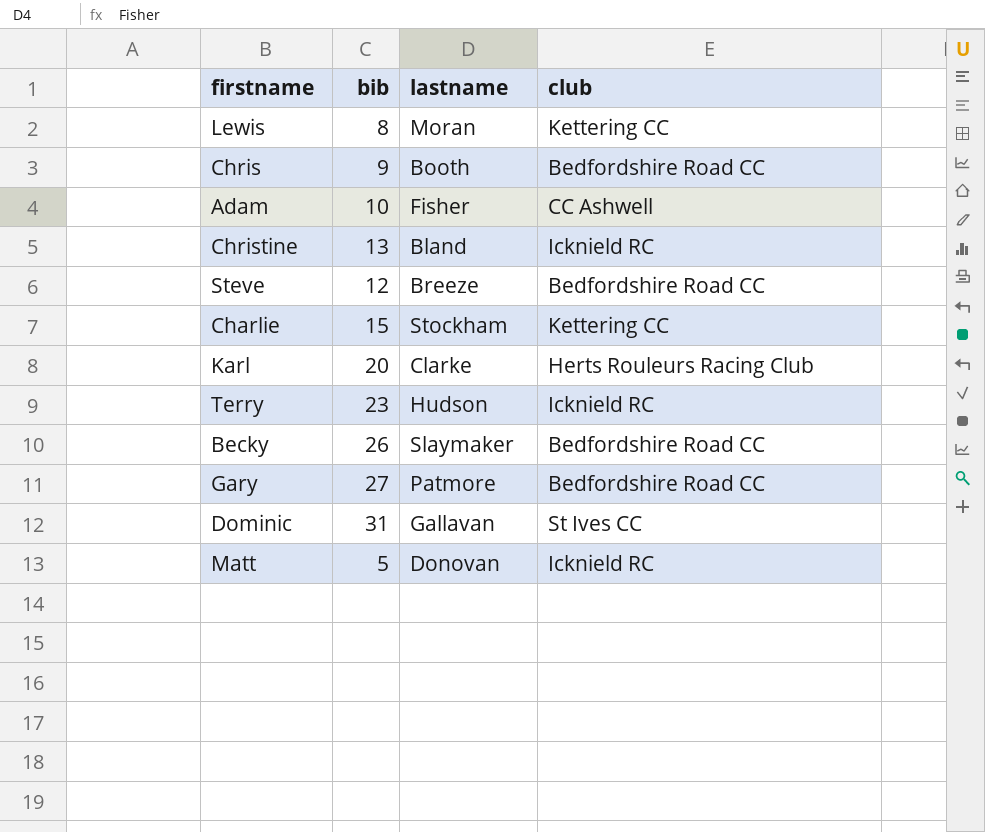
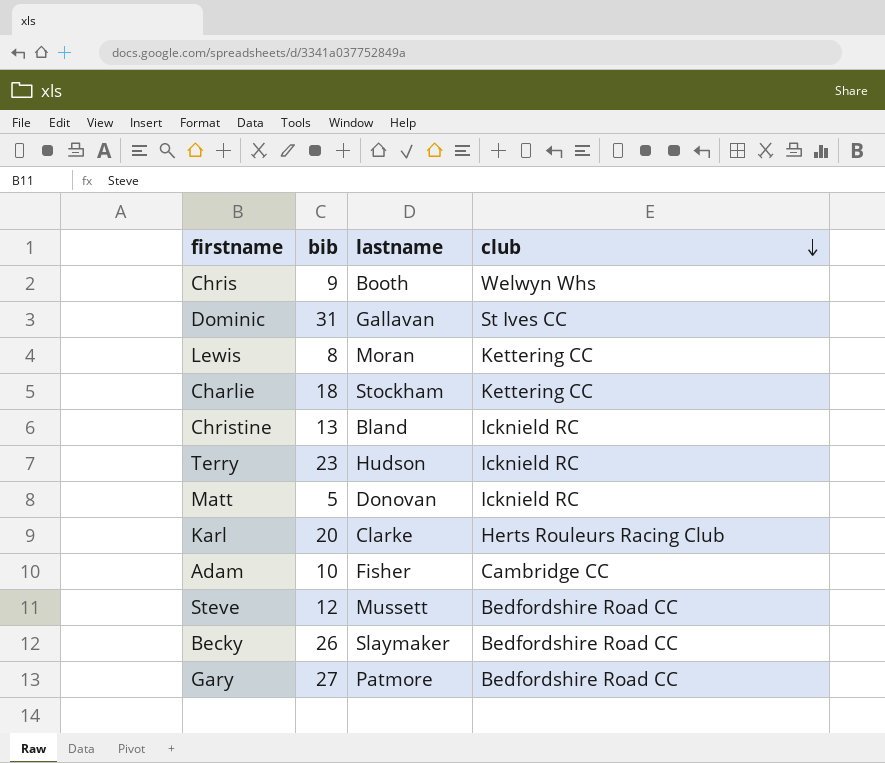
row order: none -> club descending
Chris | club: Bedfordshire Road CC -> Welwyn Whs
Charlie | bib: 15 -> 18
Adam | club: CC Ashwell -> Cambridge CC
Steve | lastname: Breeze -> Mussett

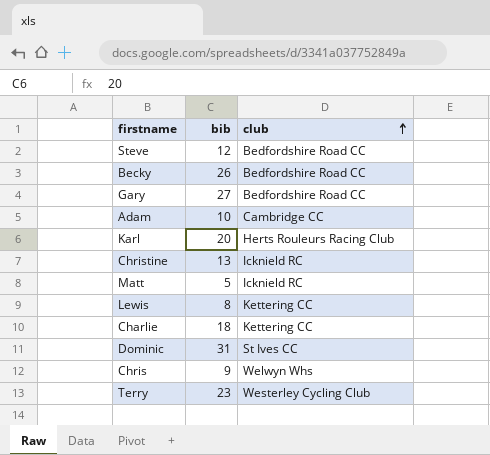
row order: club descending -> club ascending
column lastname | position: 3 -> none
Terry | club: Icknield RC -> Westerley Cycling Club

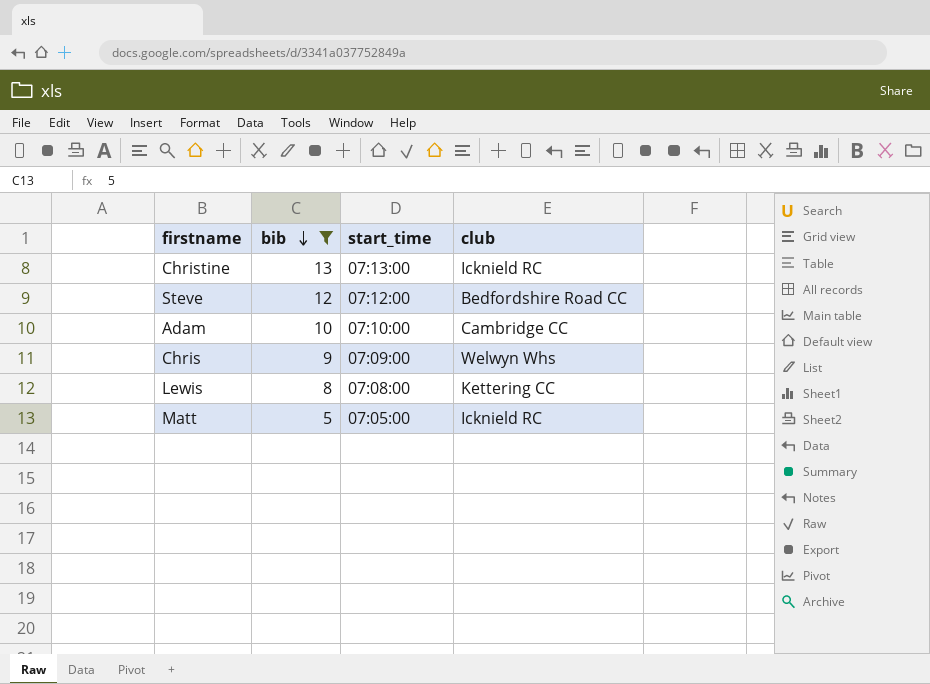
filter: none -> bib <= 13
row order: club ascending -> bib descending
column start_time | position: none -> 3

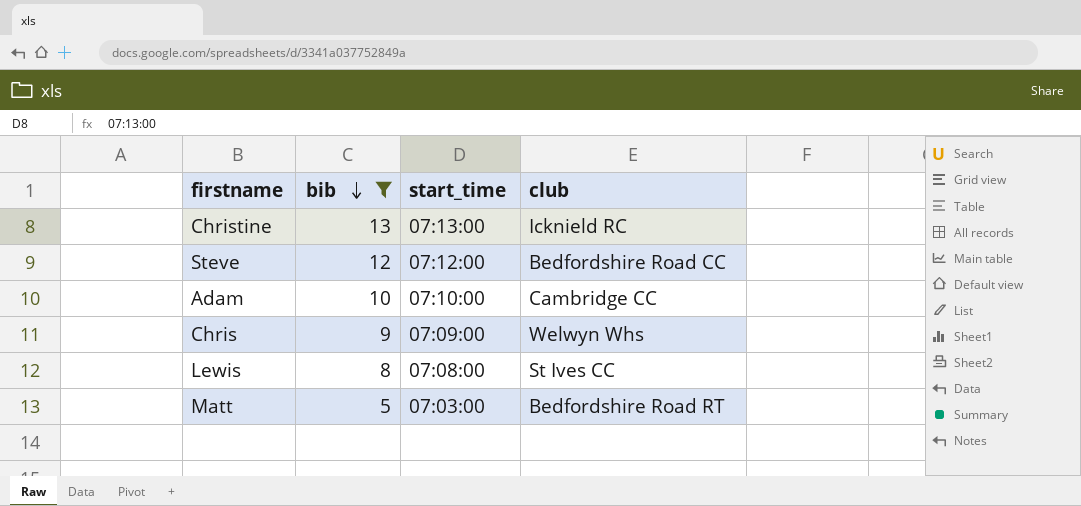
Lewis | club: Kettering CC -> St Ives CC
Matt | start_time: 07:05:00 -> 07:03:00
Matt | club: Icknield RC -> Bedfordshire Road RT

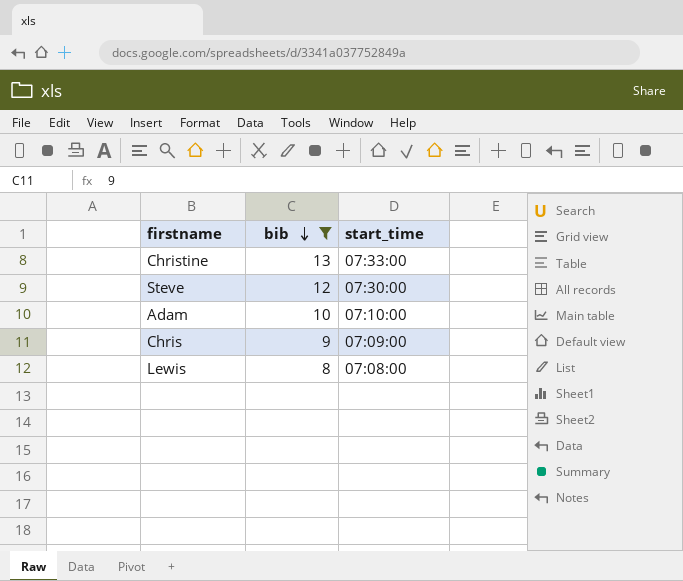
column club | position: 4 -> none
row Matt: 5 | 07:03:00 | Bedfordshire Road RT -> none
Christine | start_time: 07:13:00 -> 07:33:00
Steve | start_time: 07:12:00 -> 07:30:00

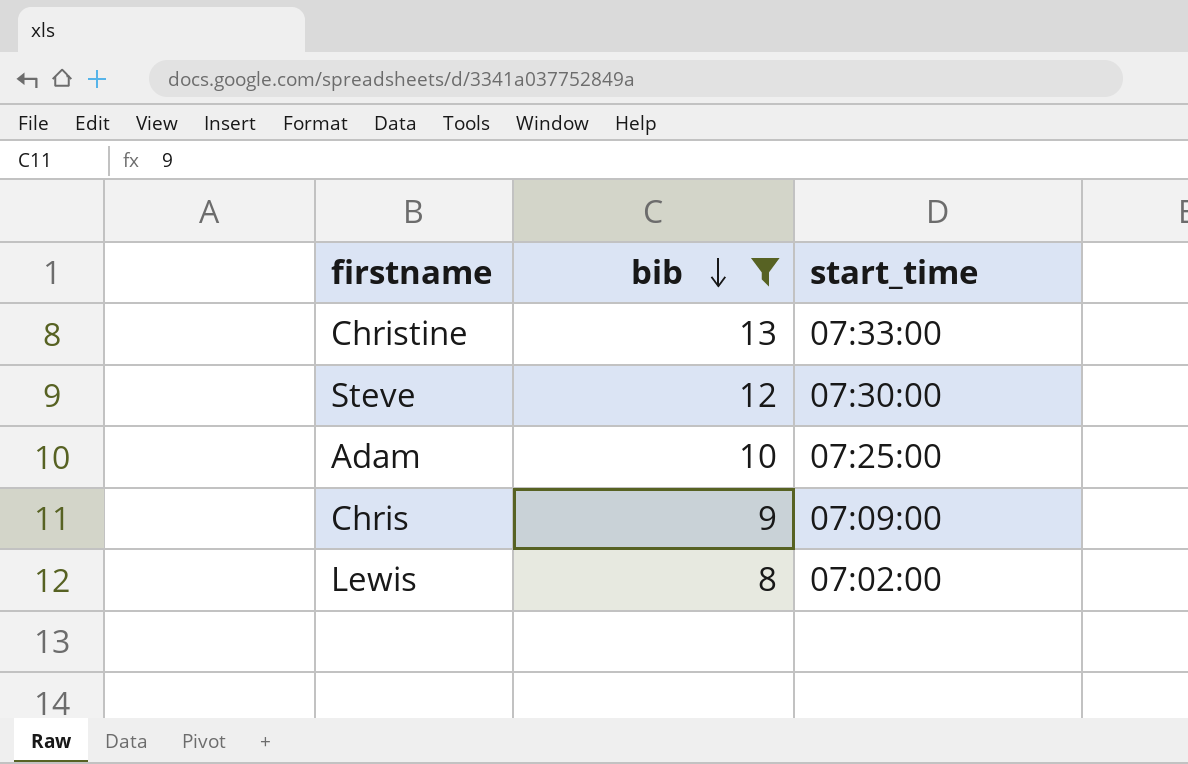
Adam | start_time: 07:10:00 -> 07:25:00
Lewis | start_time: 07:08:00 -> 07:02:00

